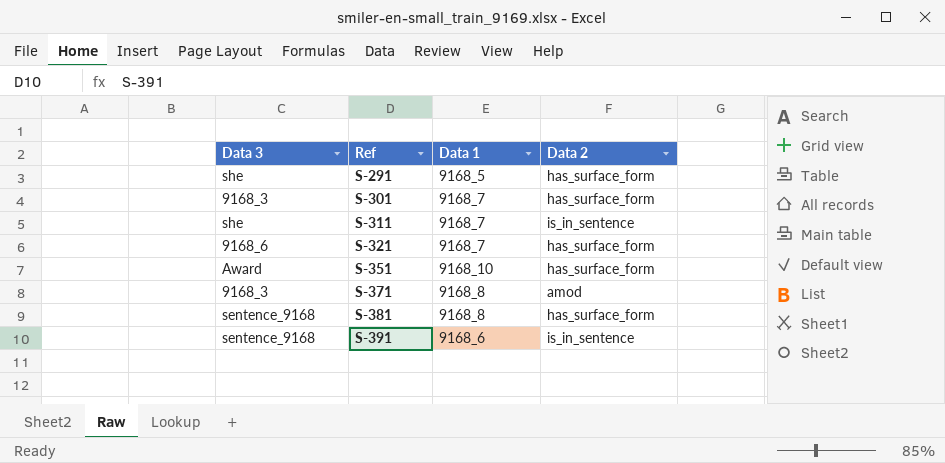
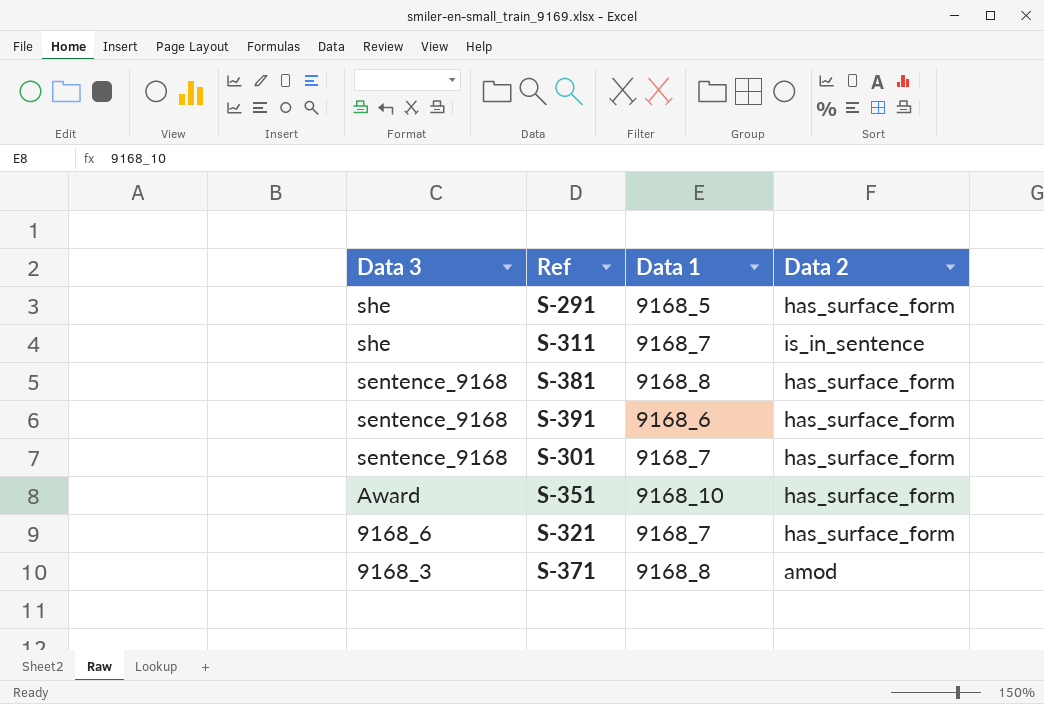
row order: Ref ascending -> Data 3 descending
S-391 | Data 2: is_in_sentence -> has_surface_form
S-301 | Data 3: 9168_3 -> sentence_9168

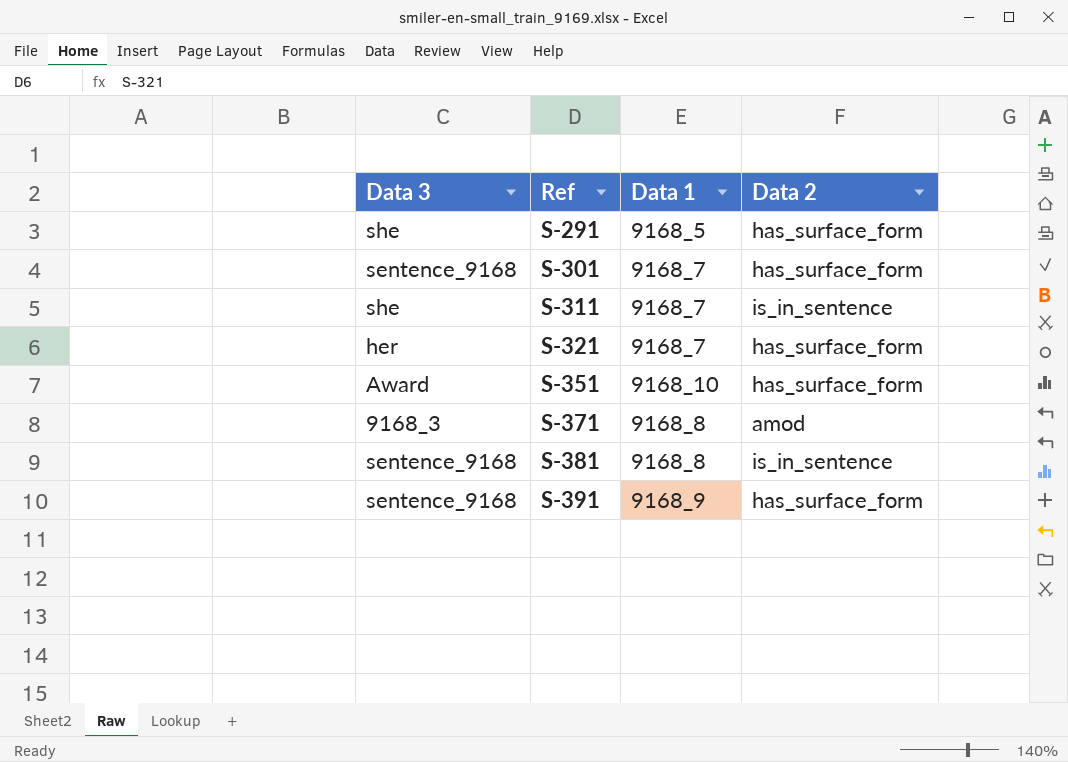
row order: Data 3 descending -> Ref ascending
S-321 | Data 3: 9168_6 -> her
S-381 | Data 2: has_surface_form -> is_in_sentence
S-391 | Data 1: 9168_6 -> 9168_9

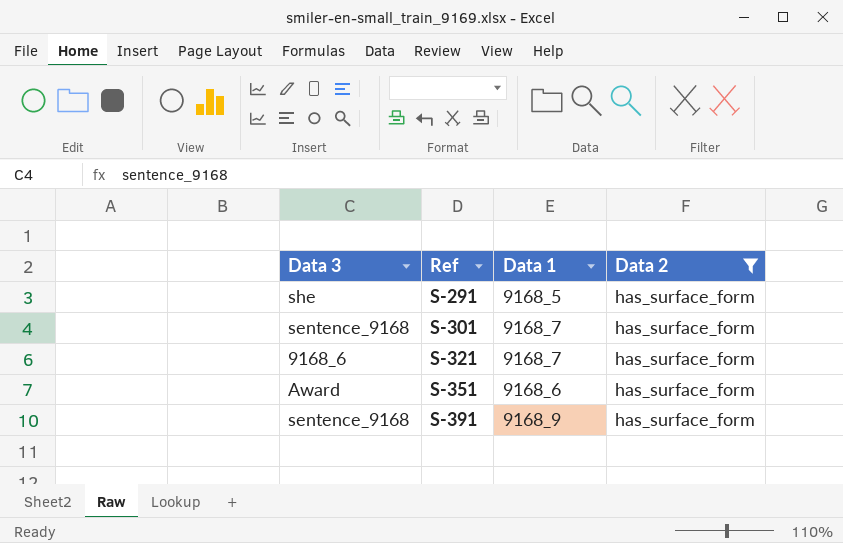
filter: none -> Data 2 = has_surface_form
S-321 | Data 3: her -> 9168_6
S-351 | Data 1: 9168_10 -> 9168_6

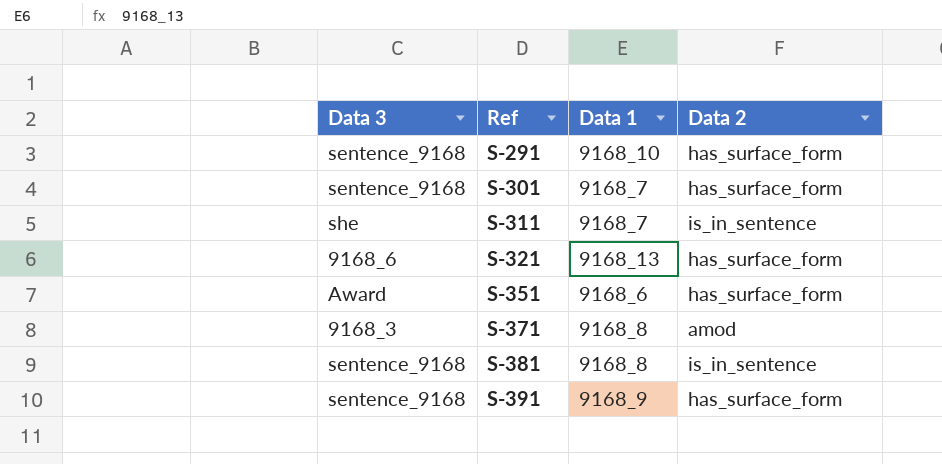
filter: Data 2 = has_surface_form -> none
S-291 | Data 3: she -> sentence_9168
S-291 | Data 1: 9168_5 -> 9168_10
S-321 | Data 1: 9168_7 -> 9168_13

